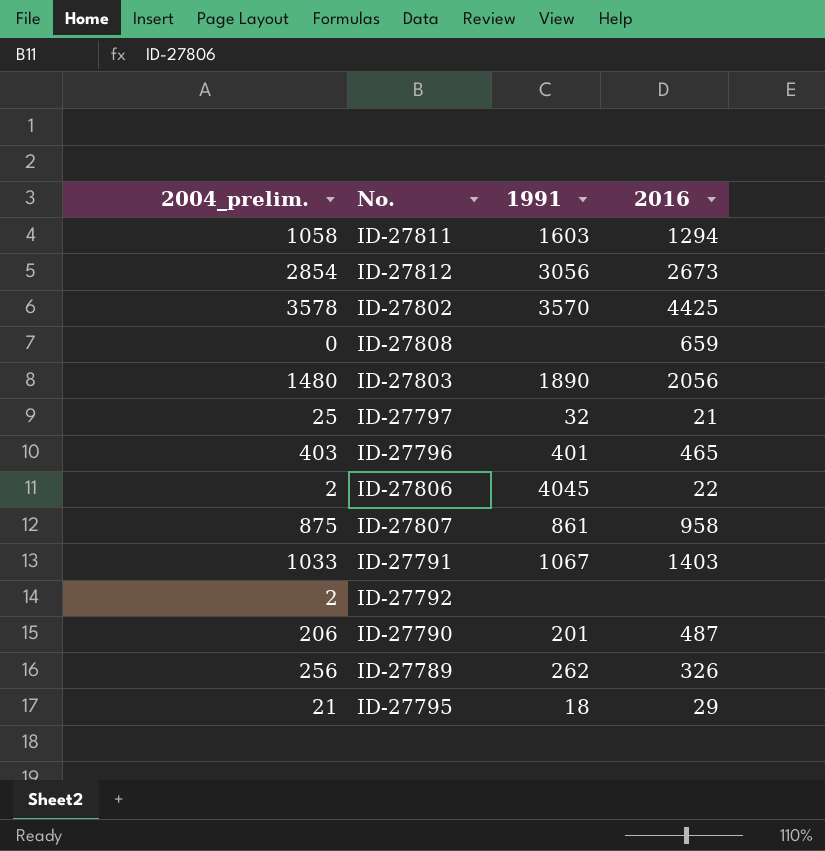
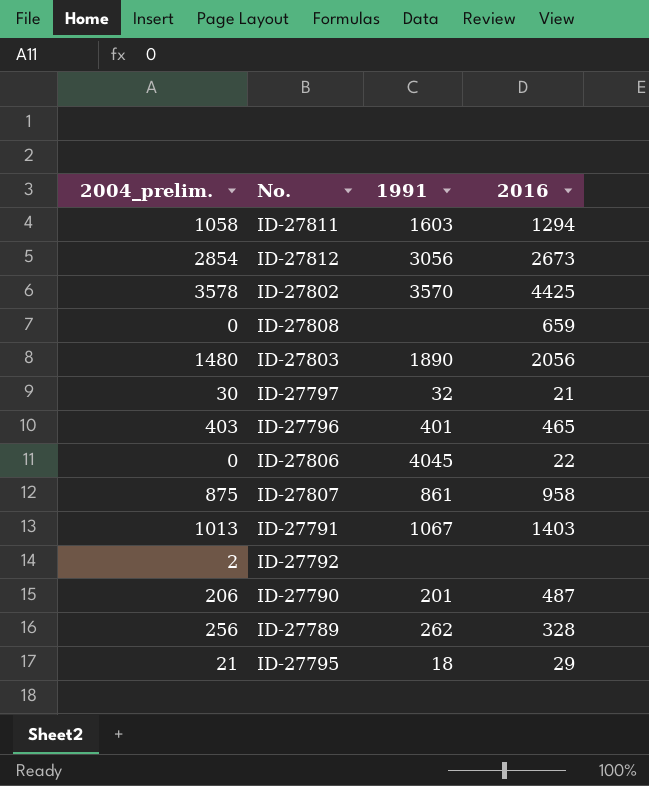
ID-27797 | 2004_prelim.: 25 -> 30
ID-27806 | 2004_prelim.: 2 -> 0
ID-27791 | 2004_prelim.: 1033 -> 1013
ID-27789 | 2016: 326 -> 328

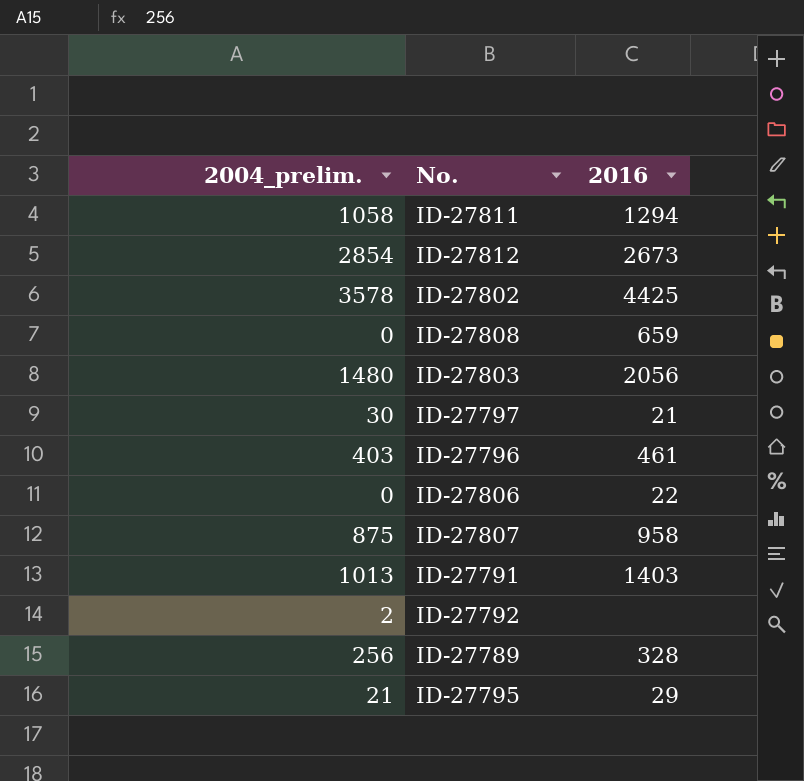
column 1991 | position: 3 -> none
row ID-27790: 206 | 201 | 487 -> none
ID-27796 | 2016: 465 -> 461

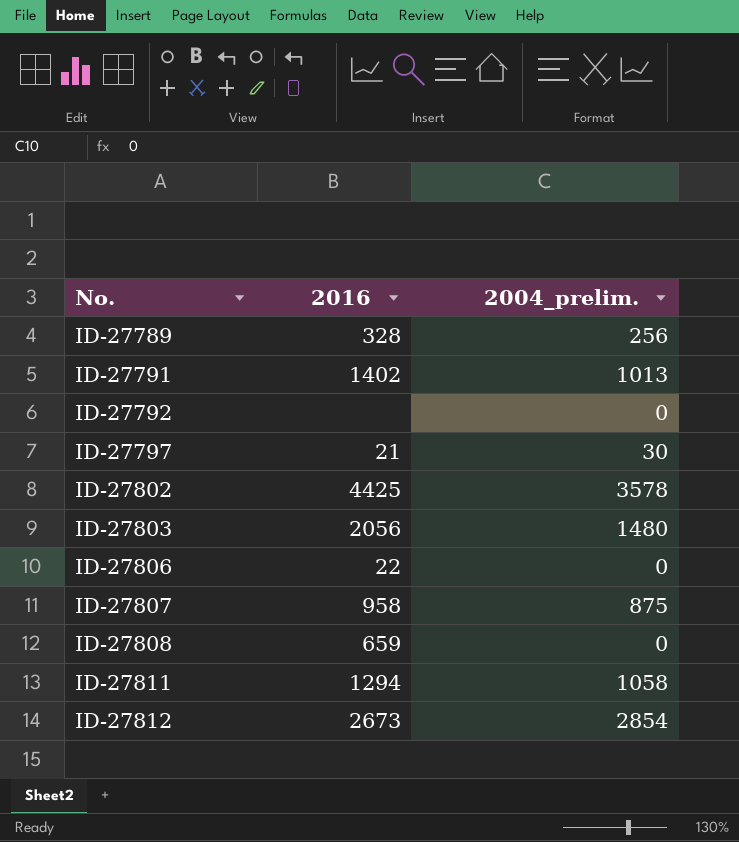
row order: none -> No. ascending
column 2004_prelim. | position: 1 -> 3
row ID-27796: 403 | 461 -> none
row ID-27795: 21 | 29 -> none
ID-27791 | 2016: 1403 -> 1402
ID-27792 | 2004_prelim.: 2 -> 0

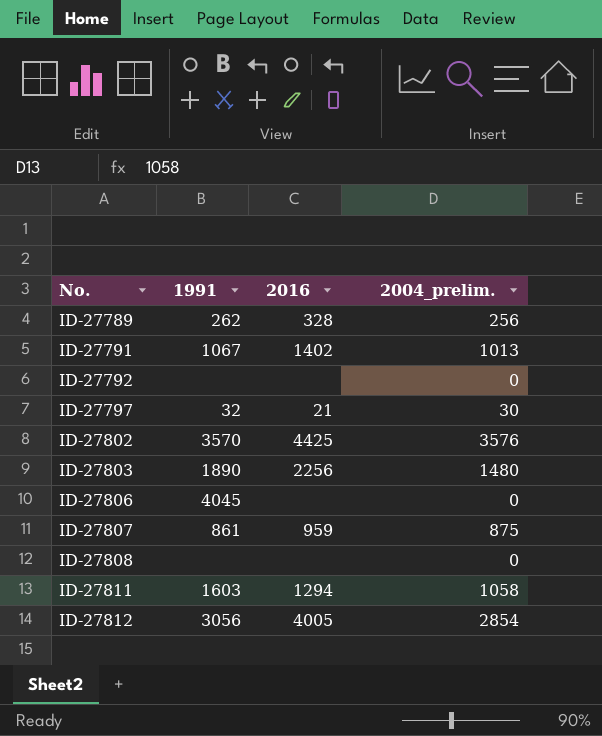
column 1991 | position: none -> 2
ID-27802 | 2004_prelim.: 3578 -> 3576
ID-27803 | 2016: 2056 -> 2256
ID-27806 | 2016: 22 -> none
ID-27807 | 2016: 958 -> 959
ID-27808 | 2016: 659 -> none
ID-27812 | 2016: 2673 -> 4005

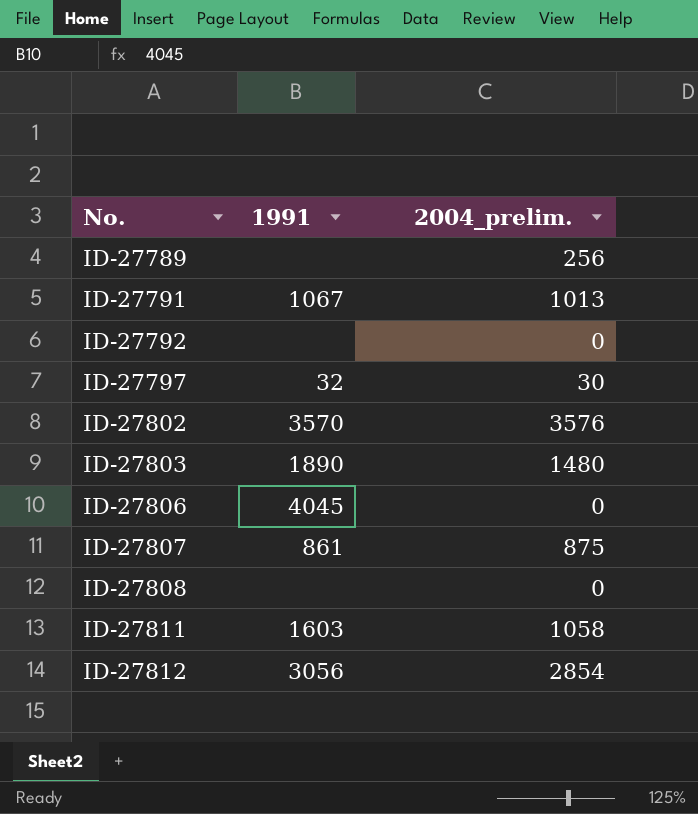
column 2016 | position: 3 -> none
ID-27789 | 1991: 262 -> none

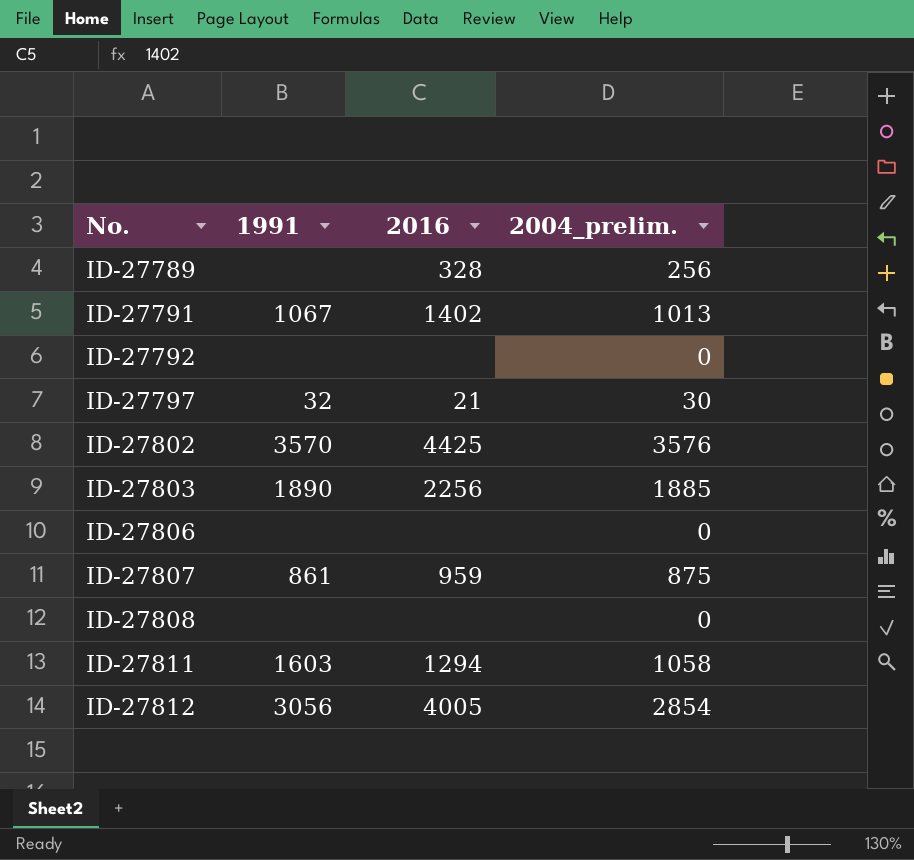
column 2016 | position: none -> 3
ID-27803 | 2004_prelim.: 1480 -> 1885
ID-27806 | 1991: 4045 -> none

